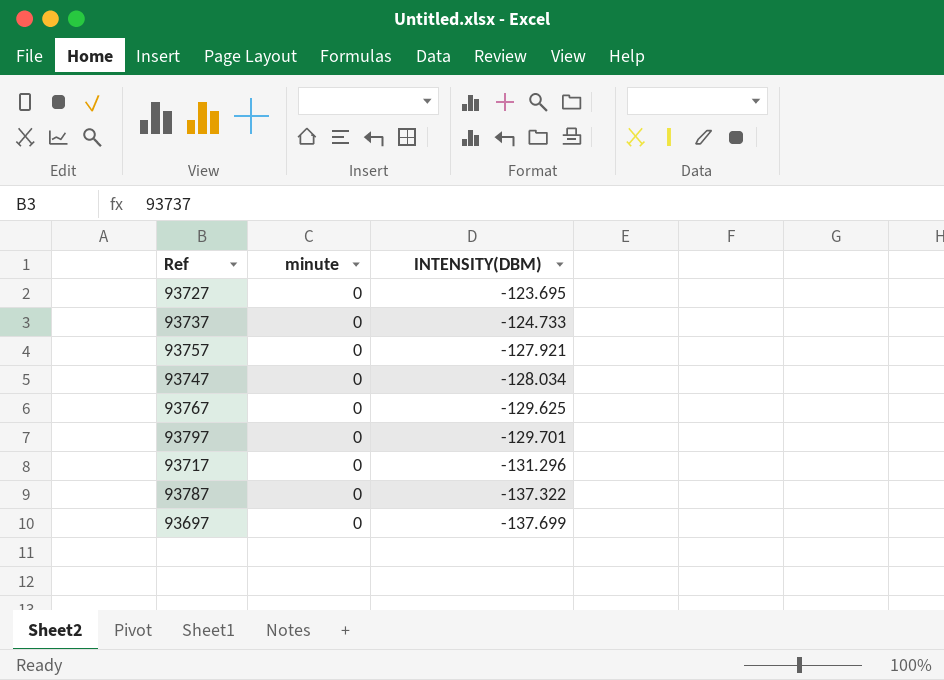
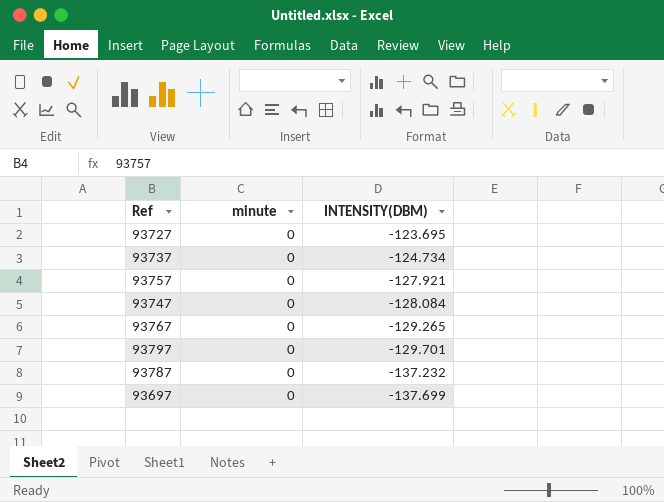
row 93717: 0 | -131.296 -> none
93737 | INTENSITY(DBM): -124.733 -> -124.734
93747 | INTENSITY(DBM): -128.034 -> -128.084
93767 | INTENSITY(DBM): -129.625 -> -129.265
93787 | INTENSITY(DBM): -137.322 -> -137.232

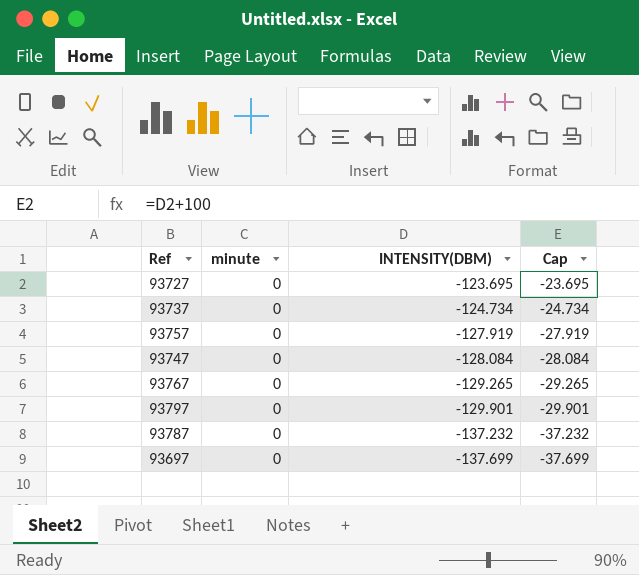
column Cap | formula: none -> [INTENSITY(DBM)] + 100
93757 | INTENSITY(DBM): -127.921 -> -127.919
93797 | INTENSITY(DBM): -129.701 -> -129.901

